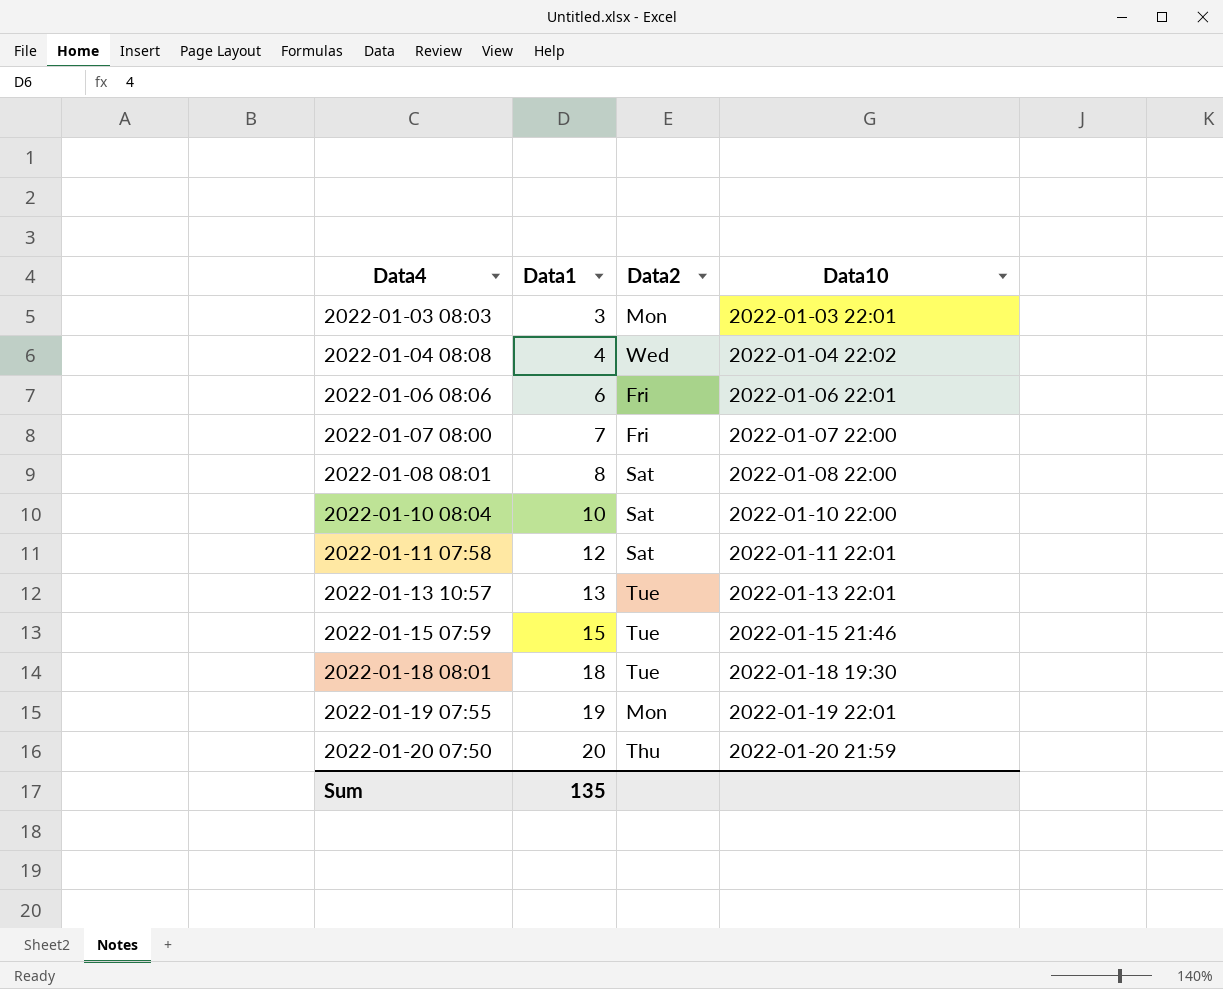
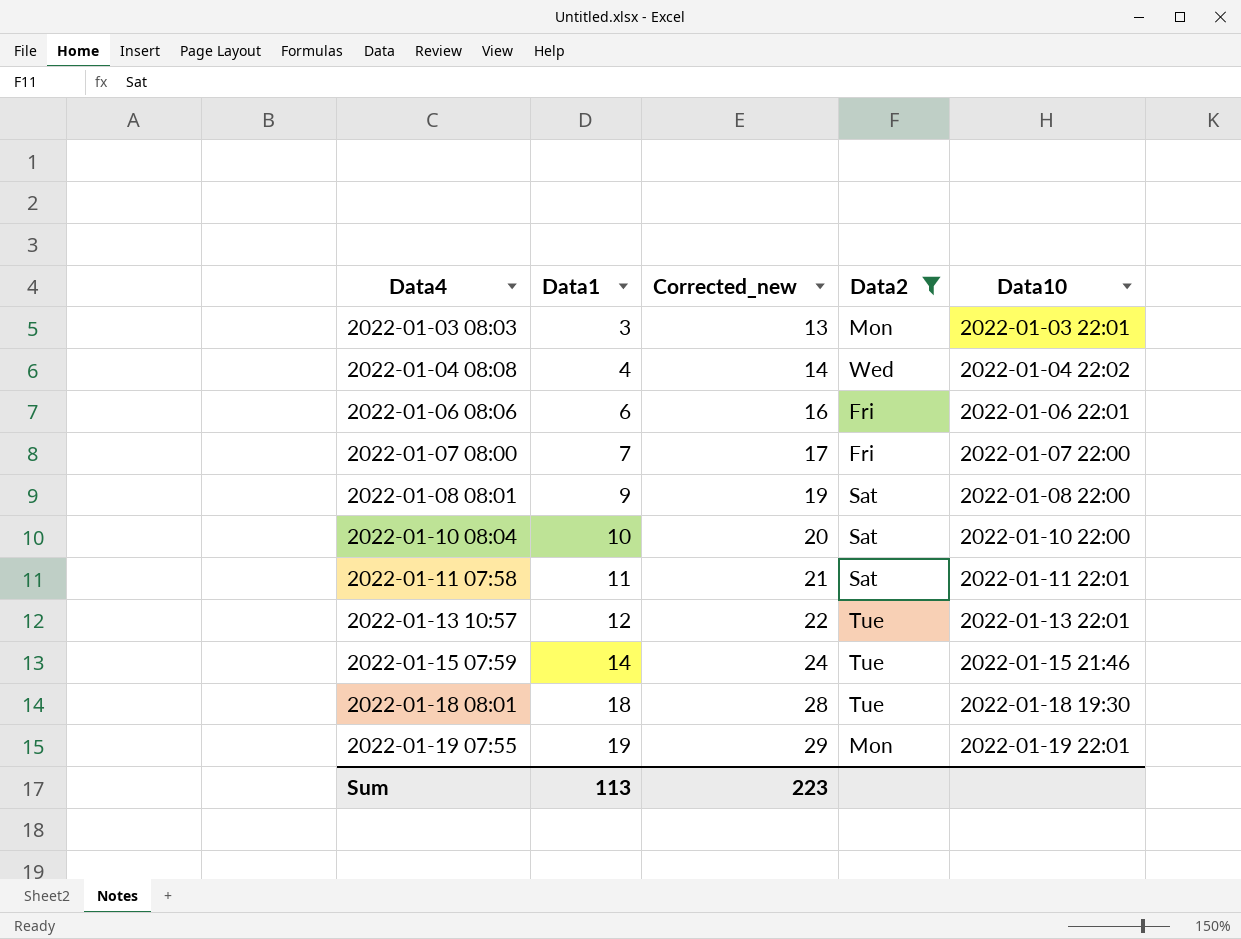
filter: none -> Data2 != Thu
column Corrected_new | formula: none -> [Data1] + 10
2022-01-08 08:01 | Data1: 8 -> 9
2022-01-11 07:58 | Data1: 12 -> 11
2022-01-13 10:57 | Data1: 13 -> 12
2022-01-15 07:59 | Data1: 15 -> 14
Sum | Data1: 135 -> 113

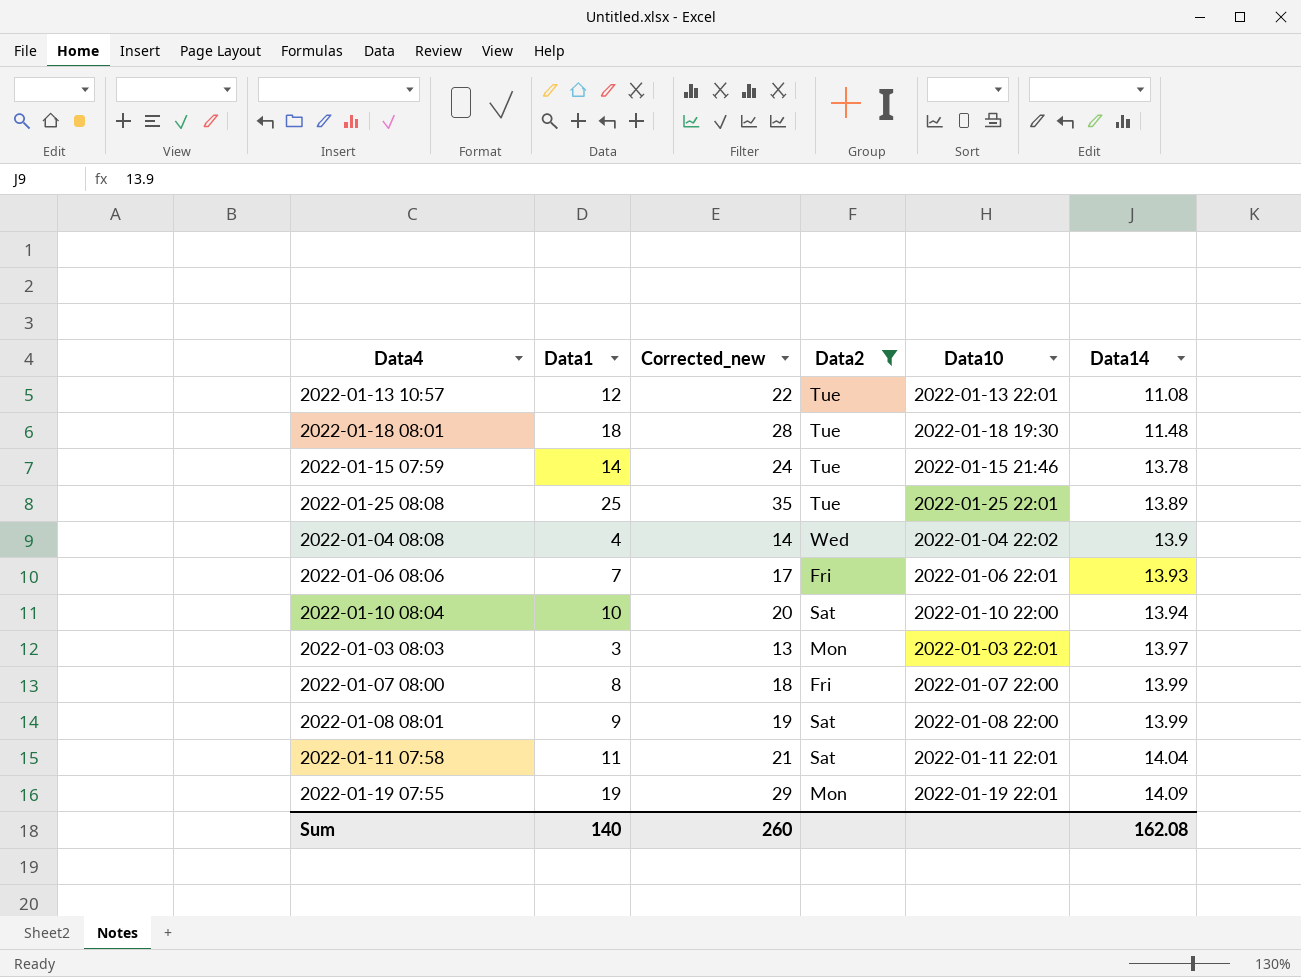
row order: Data4 ascending -> Data14 ascending
column Data14 | position: none -> 6
row 2022-01-25 08:08: none -> 25 | 35 | Tue | 2022-01-25 22:01 | 13.89
2022-01-06 08:06 | Data1: 6 -> 7
2022-01-06 08:06 | Corrected_new: 16 -> 17
2022-01-07 08:00 | Data1: 7 -> 8
2022-01-07 08:00 | Corrected_new: 17 -> 18
Sum | Data1: 113 -> 140
Sum | Corrected_new: 223 -> 260

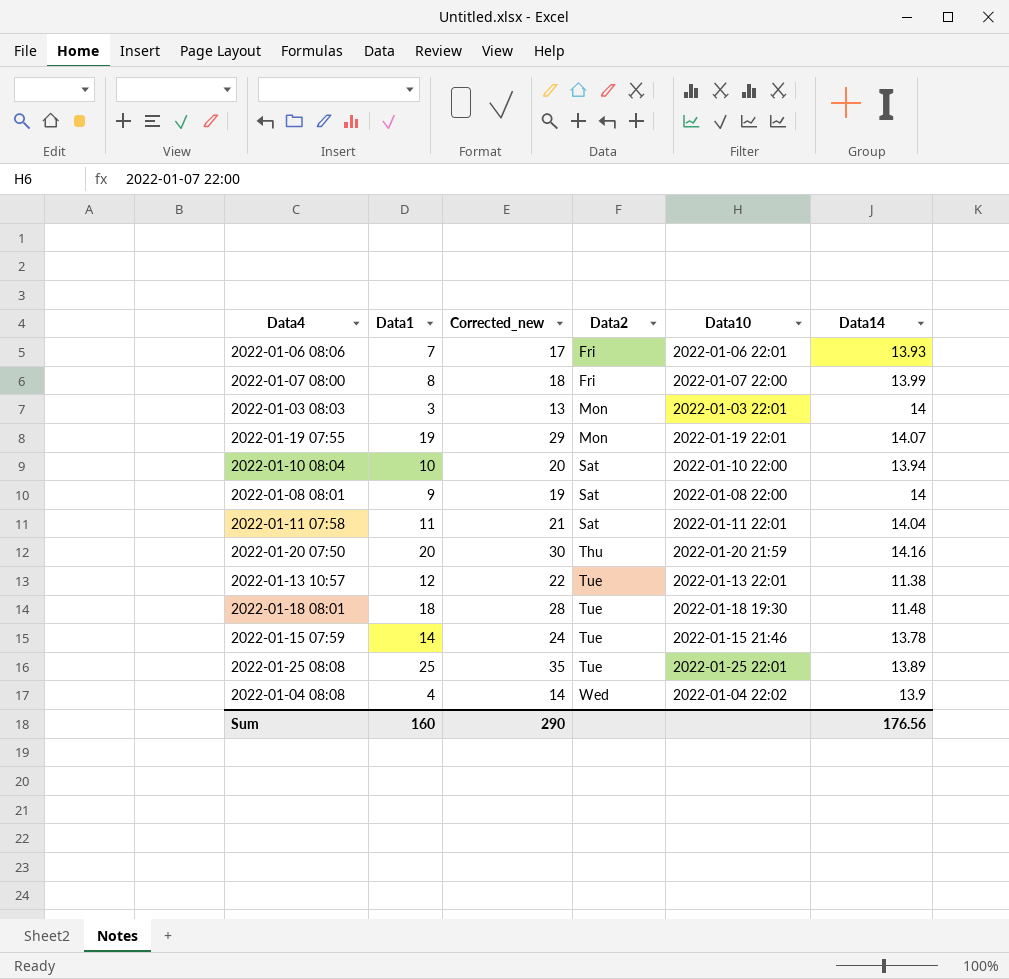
filter: Data2 != Thu -> none
row order: Data14 ascending -> Data2 ascending
2022-01-03 08:03 | Data14: 13.97 -> 14
2022-01-19 07:55 | Data14: 14.09 -> 14.07
2022-01-08 08:01 | Data14: 13.99 -> 14
2022-01-13 10:57 | Data14: 11.08 -> 11.38
Sum | Data1: 140 -> 160
Sum | Corrected_new: 260 -> 290
Sum | Data14: 162.08 -> 176.56

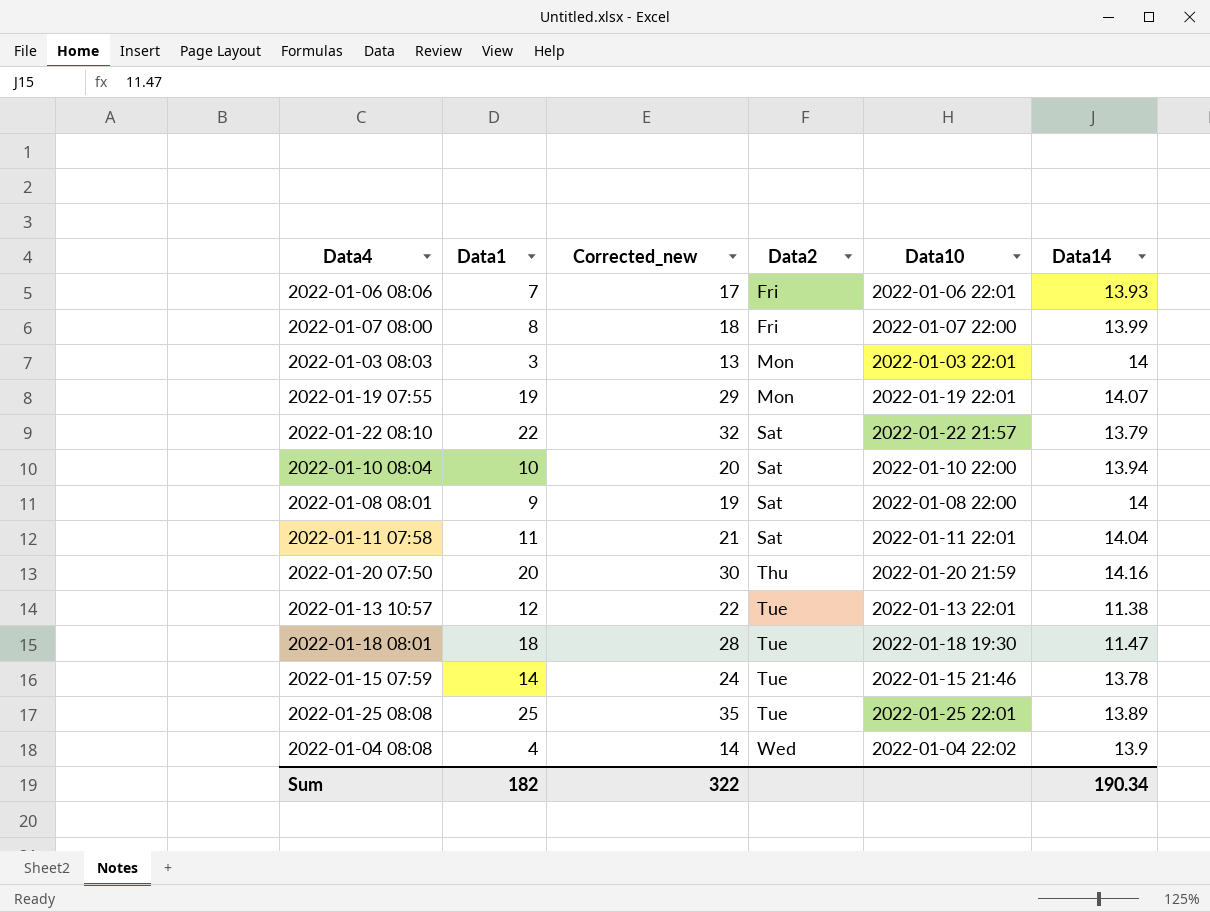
row 2022-01-22 08:10: none -> 22 | 32 | Sat | 2022-01-22 21:57 | 13.79
2022-01-18 08:01 | Data14: 11.48 -> 11.47
Sum | Data1: 160 -> 182
Sum | Corrected_new: 290 -> 322
Sum | Data14: 176.56 -> 190.34

